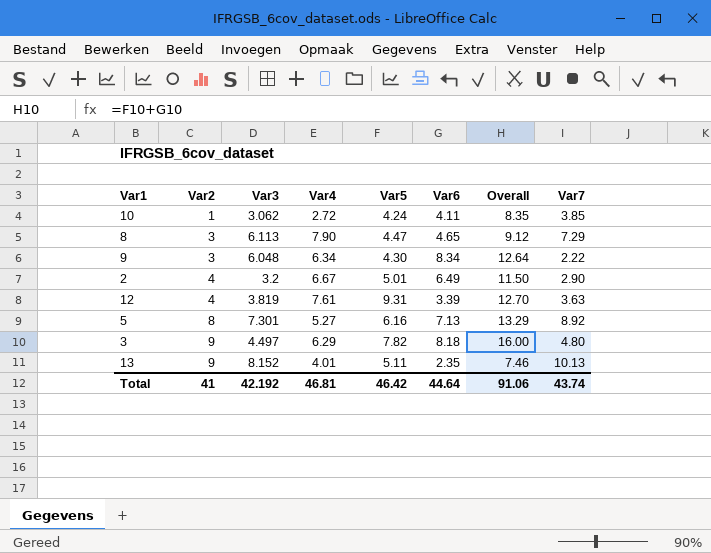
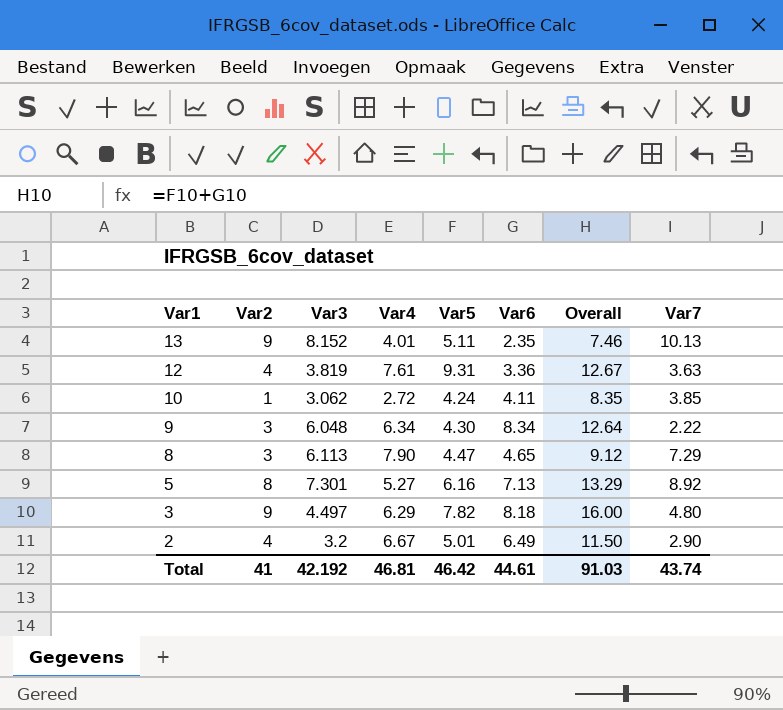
row order: Var2 ascending -> Var1 descending
12 | Var6: 3.39 -> 3.36
12 | Overall: 12.70 -> 12.67
Total | Var6: 44.64 -> 44.61
Total | Overall: 91.06 -> 91.03

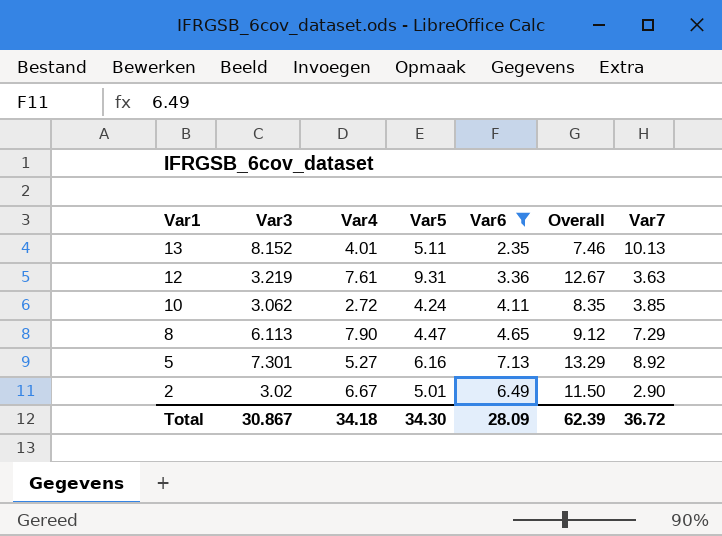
filter: none -> Var6 <= 7.13
column Var2 | position: 2 -> none
12 | Var3: 3.819 -> 3.219
2 | Var3: 3.2 -> 3.02
Total | Var3: 42.192 -> 30.867
Total | Var4: 46.81 -> 34.18
Total | Var5: 46.42 -> 34.30
Total | Var6: 44.61 -> 28.09
Total | Overall: 91.03 -> 62.39
Total | Var7: 43.74 -> 36.72

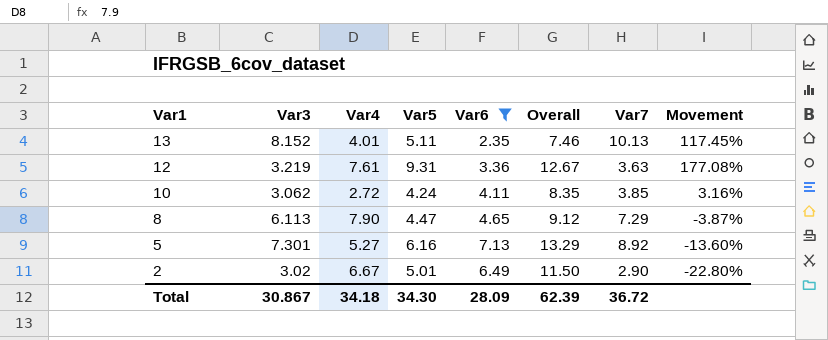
column Movement | formula: none -> ([Var5] - [Var6]) / [Var6]

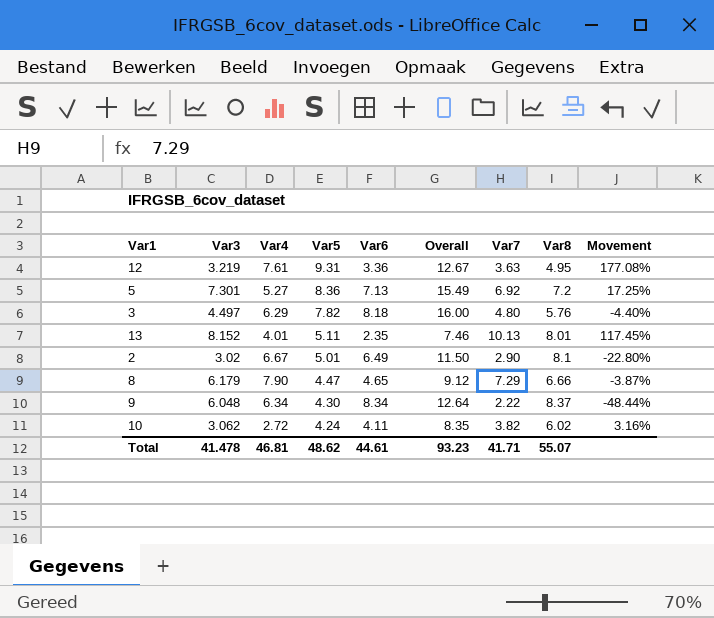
filter: Var6 <= 7.13 -> none
row order: Var1 descending -> Var5 descending
column Var8 | position: none -> 8
5 | Var5: 6.16 -> 8.36
5 | Overall: 13.29 -> 15.49
5 | Var7: 8.92 -> 6.92
5 | Movement: -13.60% -> 17.25%
8 | Var3: 6.113 -> 6.179
10 | Var7: 3.85 -> 3.82
Total | Var3: 30.867 -> 41.478
Total | Var4: 34.18 -> 46.81
Total | Var5: 34.30 -> 48.62
Total | Var6: 28.09 -> 44.61
Total | Overall: 62.39 -> 93.23
Total | Var7: 36.72 -> 41.71

